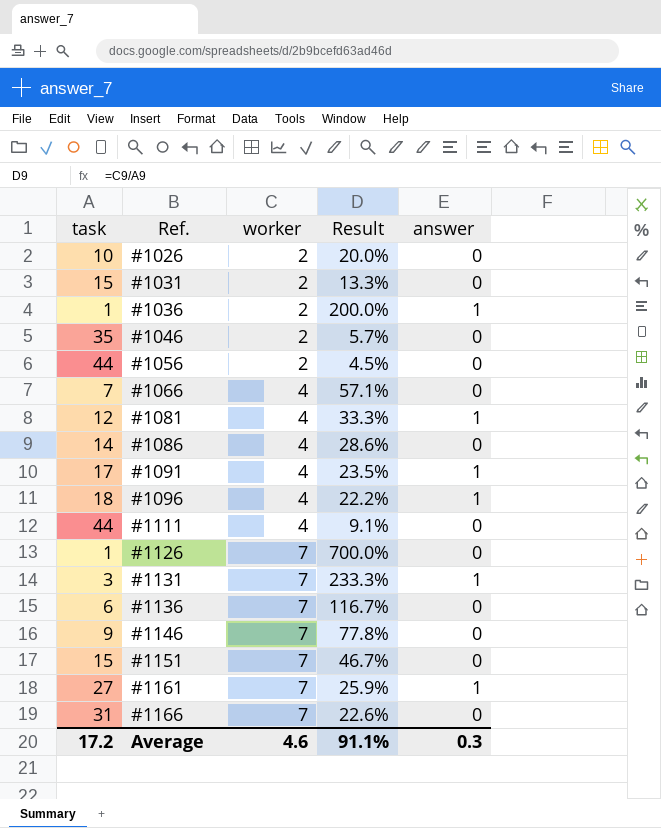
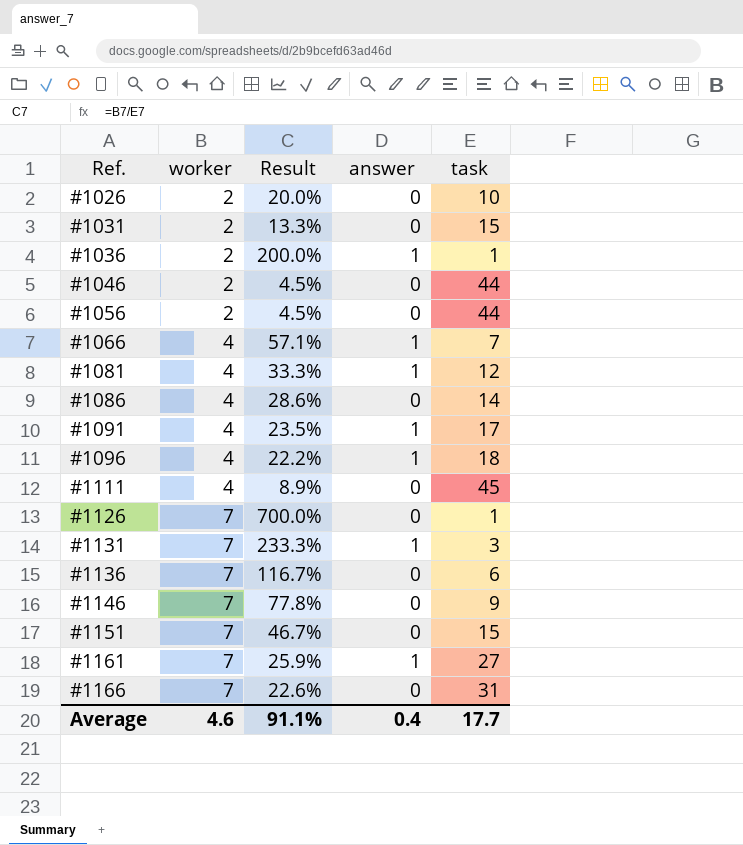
column task | position: 1 -> 5
#1046 | Result: 5.7% -> 4.5%
#1046 | task: 35 -> 44
#1066 | answer: 0 -> 1
#1111 | Result: 9.1% -> 8.9%
#1111 | task: 44 -> 45
Average | answer: 0.3 -> 0.4
Average | task: 17.2 -> 17.7

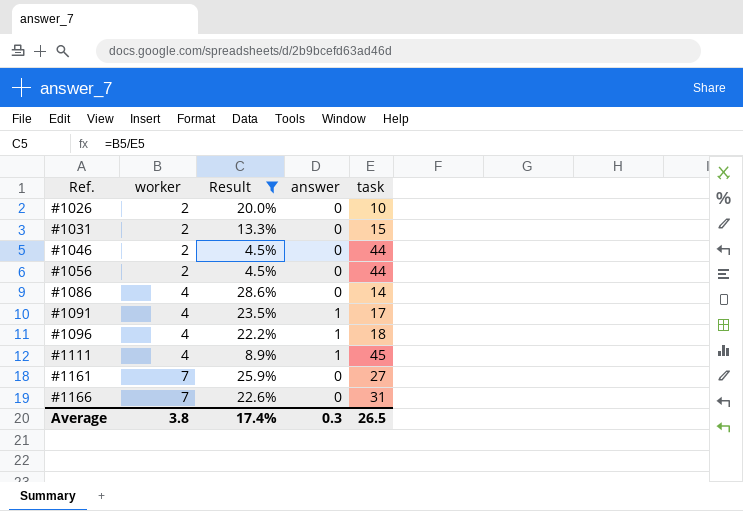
filter: none -> Result <= 28.6%
#1111 | answer: 0 -> 1
#1161 | answer: 1 -> 0
Average | worker: 4.6 -> 3.8
Average | Result: 91.1% -> 17.4%
Average | answer: 0.4 -> 0.3
Average | task: 17.7 -> 26.5

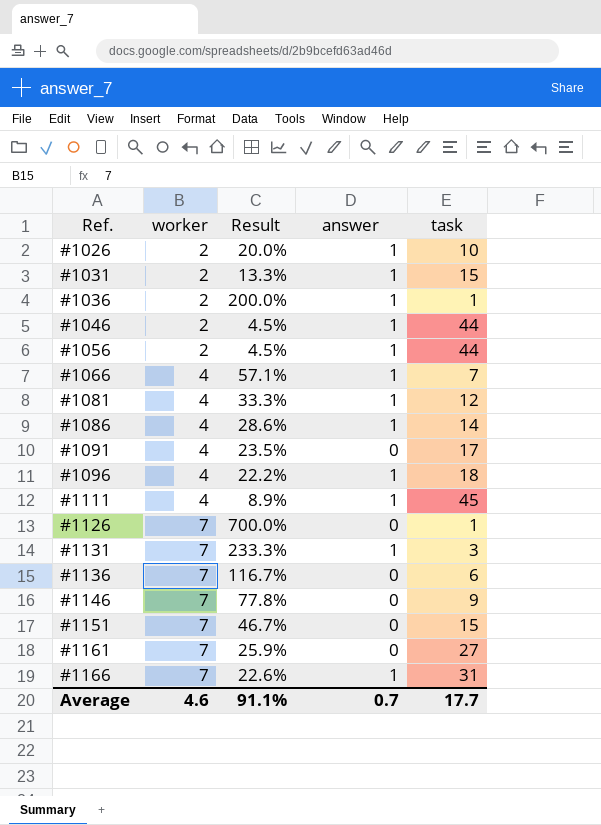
filter: Result <= 28.6% -> none
#1026 | answer: 0 -> 1
#1031 | answer: 0 -> 1
#1046 | answer: 0 -> 1
#1056 | answer: 0 -> 1
#1086 | answer: 0 -> 1
#1091 | answer: 1 -> 0
#1166 | answer: 0 -> 1
Average | worker: 3.8 -> 4.6
Average | Result: 17.4% -> 91.1%
Average | answer: 0.3 -> 0.7
Average | task: 26.5 -> 17.7

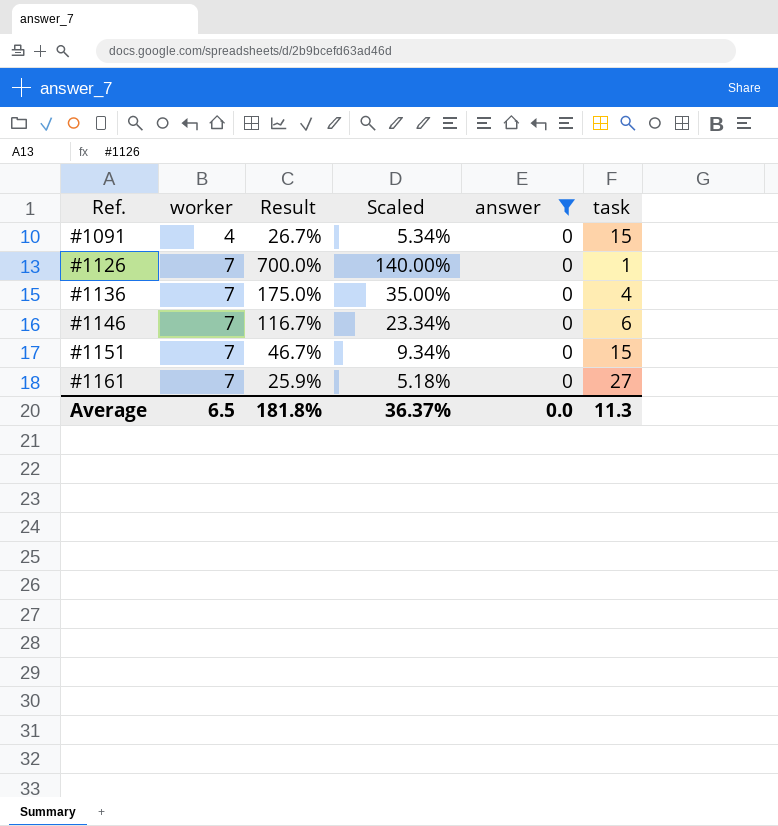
filter: none -> answer = 0
column Scaled | formula: none -> [Result] * 0.2
#1091 | Result: 23.5% -> 26.7%
#1091 | task: 17 -> 15
#1136 | Result: 116.7% -> 175.0%
#1136 | task: 6 -> 4
#1146 | Result: 77.8% -> 116.7%
#1146 | task: 9 -> 6
Average | worker: 4.6 -> 6.5
Average | Result: 91.1% -> 181.8%
Average | answer: 0.7 -> 0.0
Average | task: 17.7 -> 11.3

